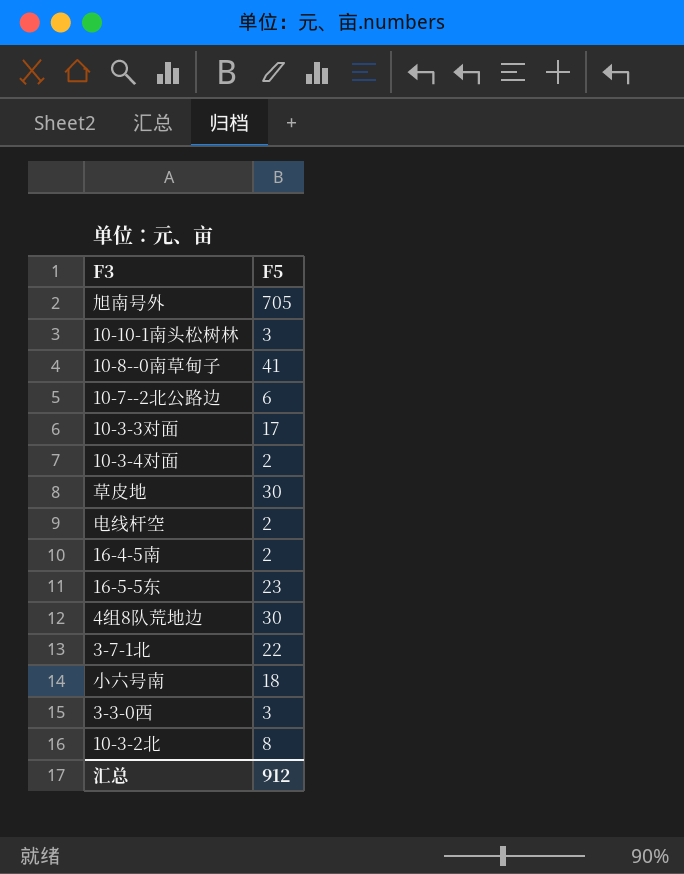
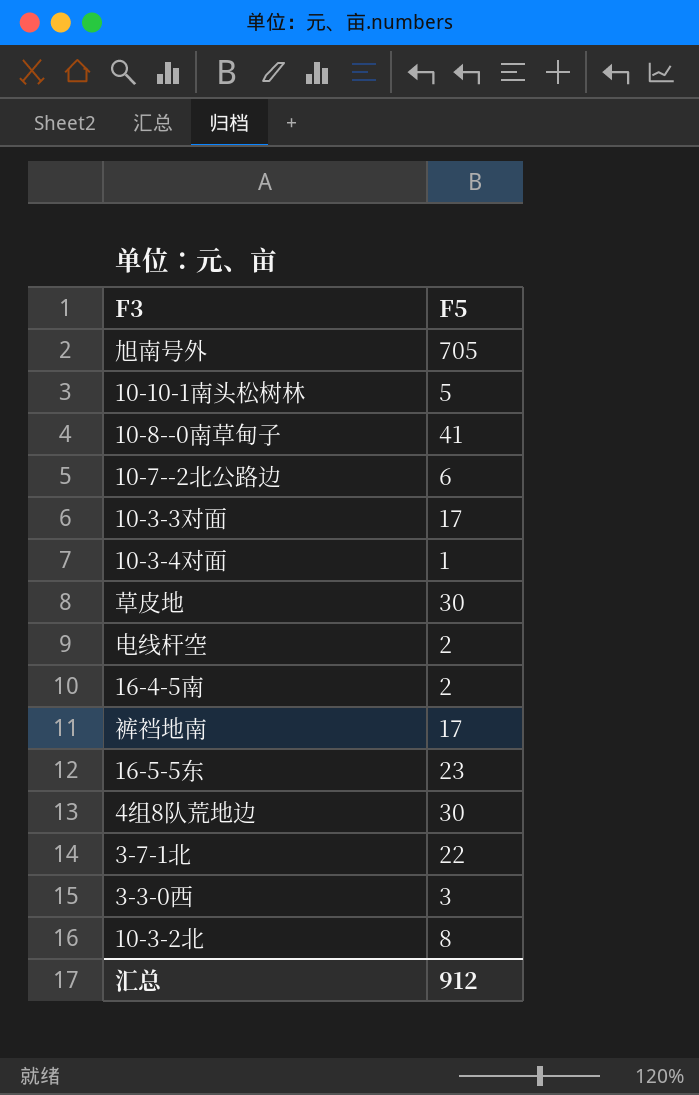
row 小六号南: 18 -> none
10-10-1南头松树林 | F5: 3 -> 5
10-3-4对面 | F5: 2 -> 1
row 裤裆地南: none -> 17

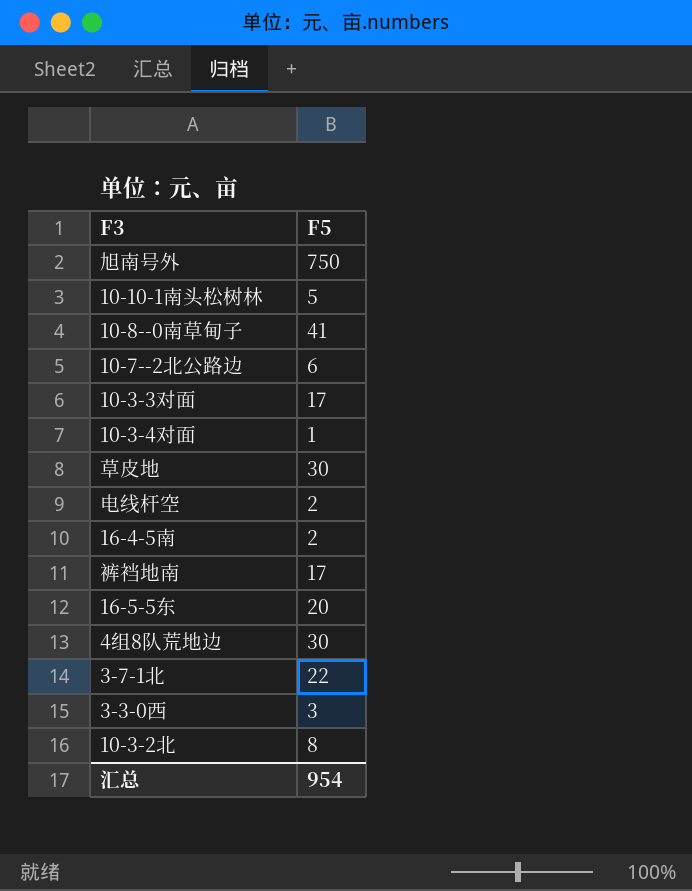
旭南号外 | F5: 705 -> 750
16-5-5东 | F5: 23 -> 20
汇总 | F5: 912 -> 954

